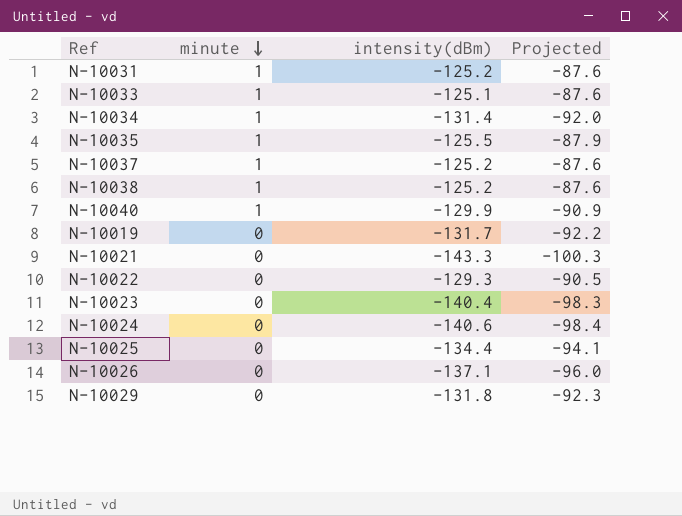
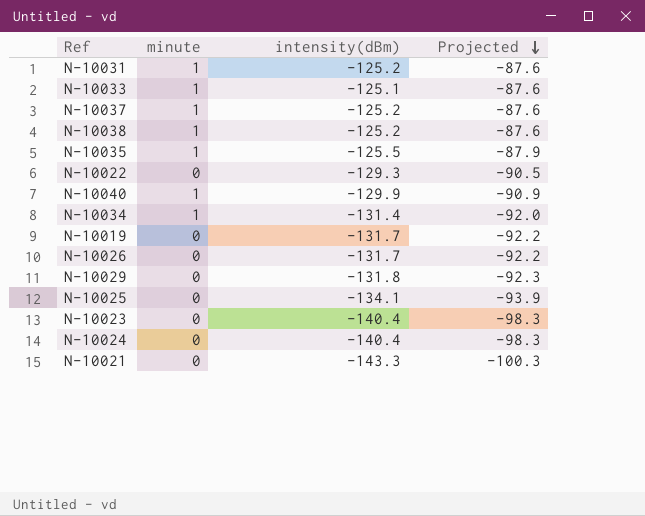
row order: minute descending -> Projected descending
N-10026 | intensity(dBm): -137.1 -> -131.7
N-10026 | Projected: -96.0 -> -92.2
N-10025 | intensity(dBm): -134.4 -> -134.1
N-10025 | Projected: -94.1 -> -93.9
N-10024 | intensity(dBm): -140.6 -> -140.4
N-10024 | Projected: -98.4 -> -98.3

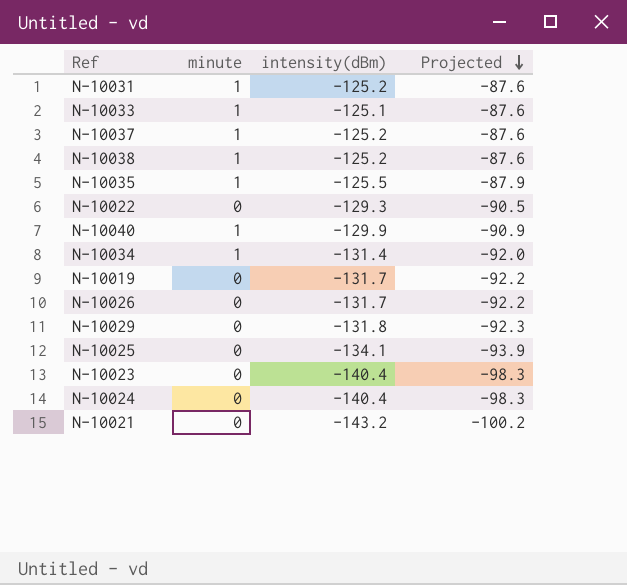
N-10021 | intensity(dBm): -143.3 -> -143.2
N-10021 | Projected: -100.3 -> -100.2

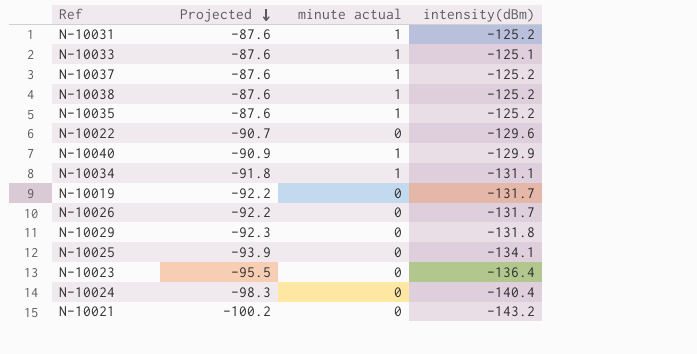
column Projected | position: 4 -> 2
column name: minute -> minute actual
N-10035 | Projected: -87.9 -> -87.6
N-10035 | intensity(dBm): -125.5 -> -125.2
N-10022 | Projected: -90.5 -> -90.7
N-10022 | intensity(dBm): -129.3 -> -129.6
N-10034 | Projected: -92.0 -> -91.8
N-10034 | intensity(dBm): -131.4 -> -131.1
N-10023 | Projected: -98.3 -> -95.5
N-10023 | intensity(dBm): -140.4 -> -136.4

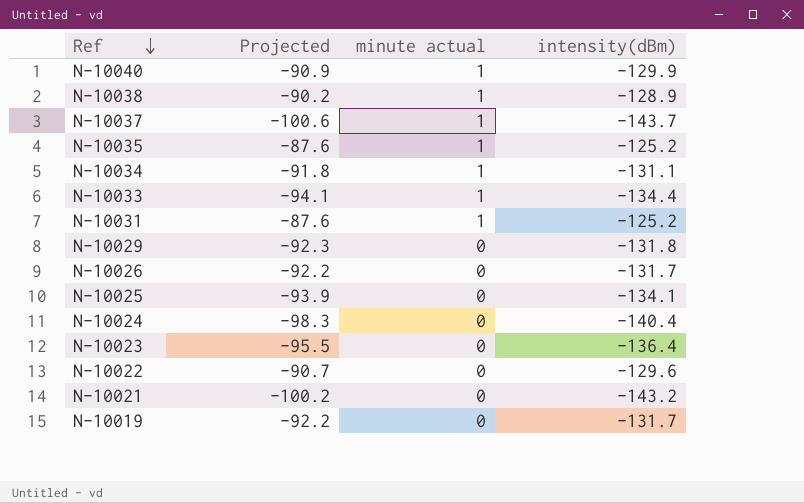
row order: Projected descending -> Ref descending
N-10038 | Projected: -87.6 -> -90.2
N-10038 | intensity(dBm): -125.2 -> -128.9
N-10037 | Projected: -87.6 -> -100.6
N-10037 | intensity(dBm): -125.2 -> -143.7
N-10033 | Projected: -87.6 -> -94.1
N-10033 | intensity(dBm): -125.1 -> -134.4

